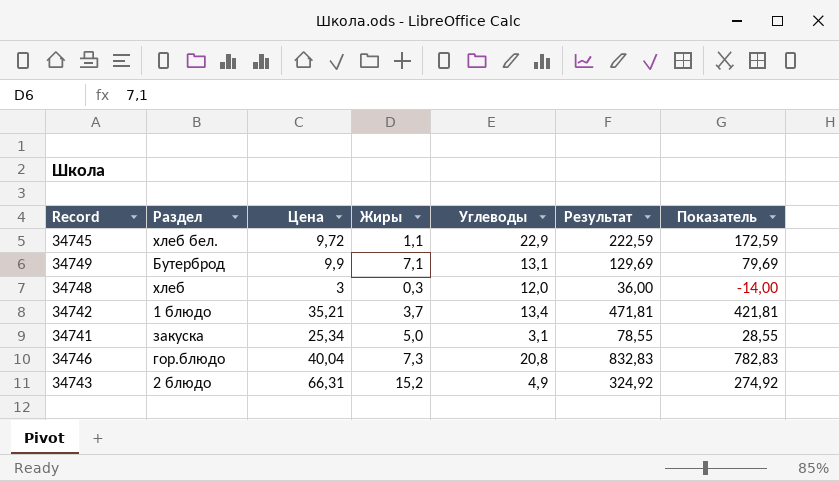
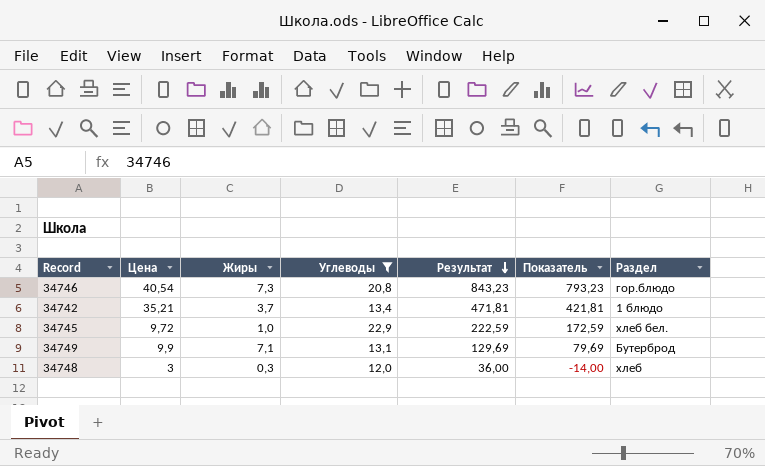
filter: none -> Углеводы >= 12,0
row order: none -> Результат descending
column Раздел | position: 2 -> 7
34746 | Цена: 40,04 -> 40,54
34746 | Результат: 832,83 -> 843,23
34746 | Показатель: 782,83 -> 793,23
34745 | Жиры: 1,1 -> 1,0

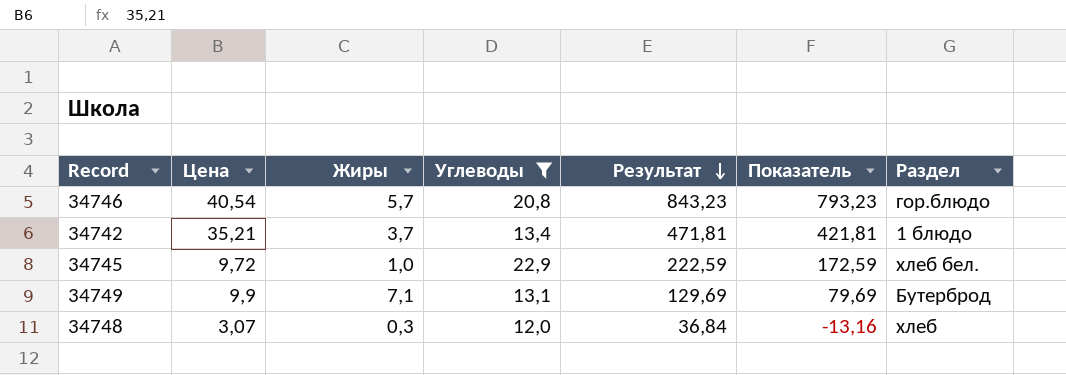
34746 | Жиры: 7,3 -> 5,7
34748 | Цена: 3 -> 3,07
34748 | Результат: 36,00 -> 36,84
34748 | Показатель: -14,00 -> -13,16

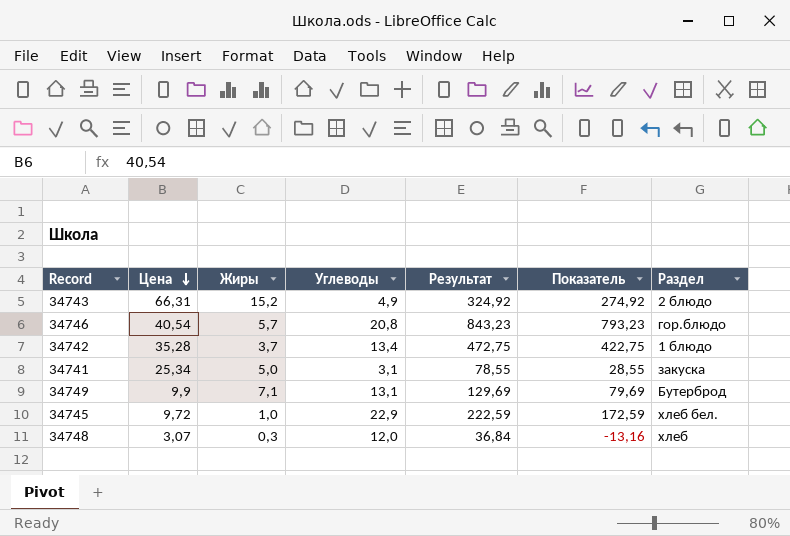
filter: Углеводы >= 12,0 -> none
row order: Результат descending -> Цена descending
34742 | Цена: 35,21 -> 35,28
34742 | Результат: 471,81 -> 472,75
34742 | Показатель: 421,81 -> 422,75

